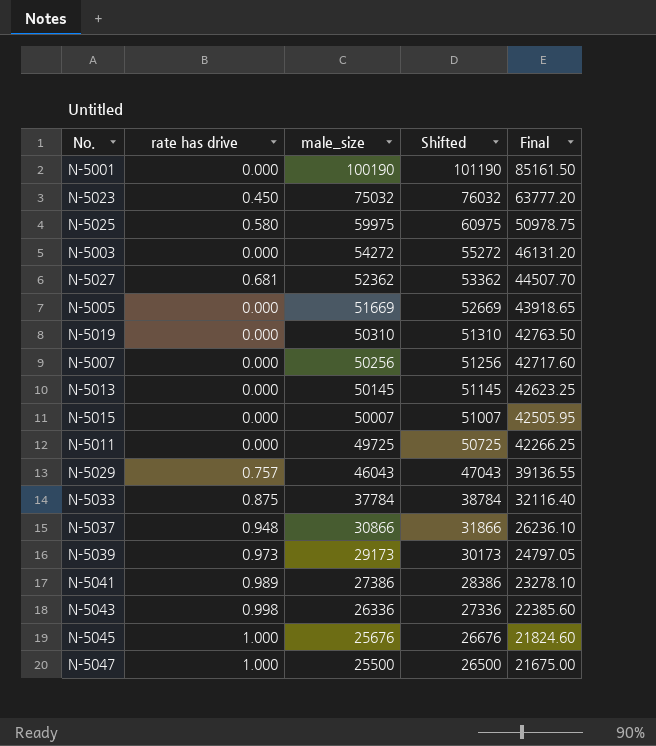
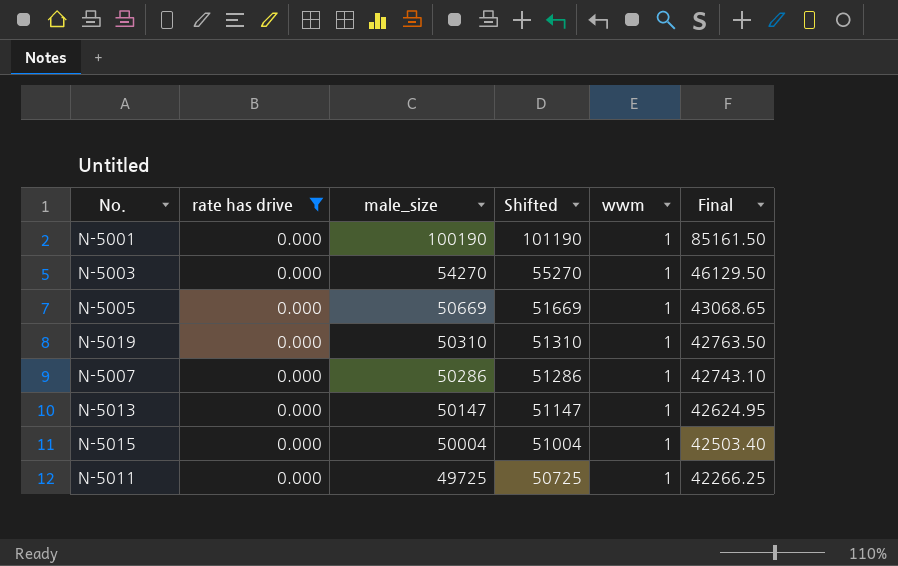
filter: none -> rate has drive = 0.000
column wwm | position: none -> 5
N-5003 | male_size: 54272 -> 54270
N-5003 | Shifted: 55272 -> 55270
N-5003 | Final: 46131.20 -> 46129.50
N-5005 | male_size: 51669 -> 50669
N-5005 | Shifted: 52669 -> 51669
N-5005 | Final: 43918.65 -> 43068.65
N-5007 | male_size: 50256 -> 50286
N-5007 | Shifted: 51256 -> 51286
N-5007 | Final: 42717.60 -> 42743.10
N-5013 | male_size: 50145 -> 50147
N-5013 | Shifted: 51145 -> 51147
N-5013 | Final: 42623.25 -> 42624.95
N-5015 | male_size: 50007 -> 50004
N-5015 | Shifted: 51007 -> 51004
N-5015 | Final: 42505.95 -> 42503.40

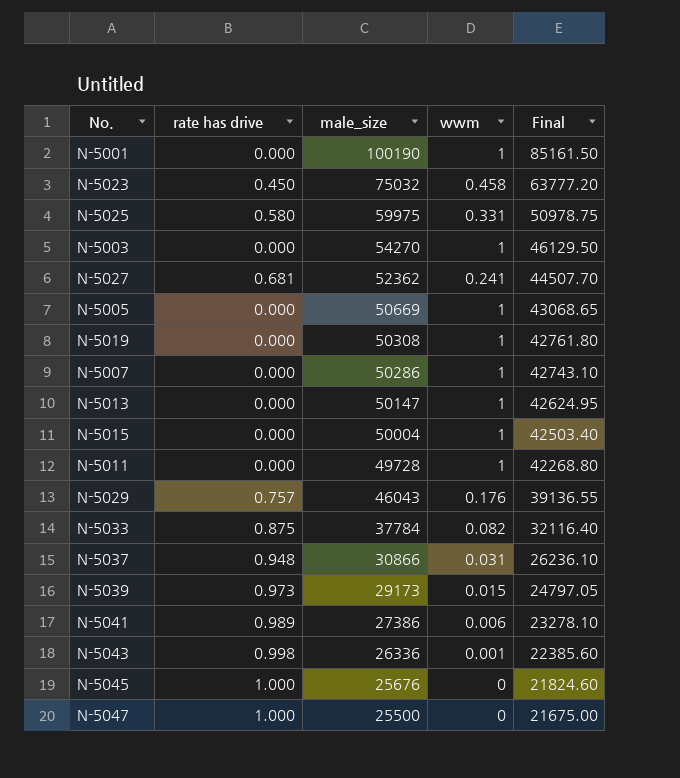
filter: rate has drive = 0.000 -> none
column Shifted | formula: [male_size] + 1000 -> none
N-5019 | male_size: 50310 -> 50308
N-5019 | Final: 42763.50 -> 42761.80
N-5011 | male_size: 49725 -> 49728
N-5011 | Final: 42266.25 -> 42268.80

